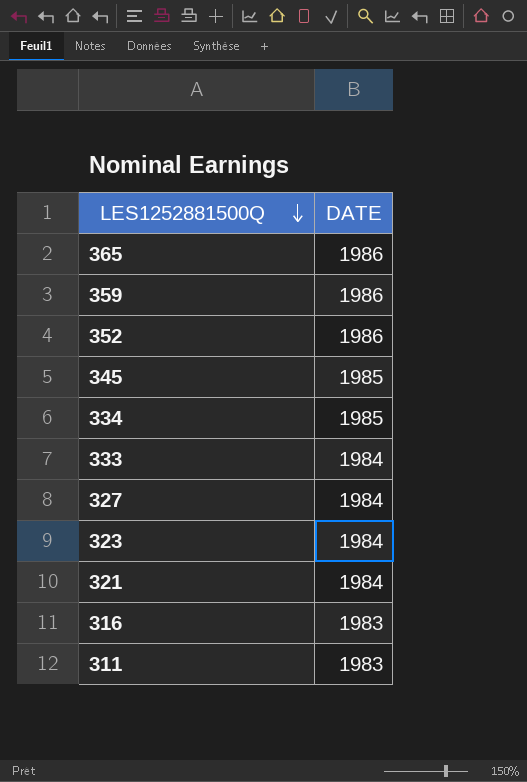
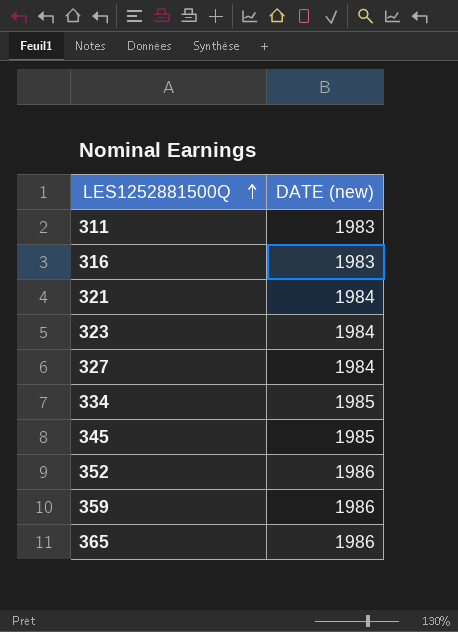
row order: LES1252881500Q descending -> LES1252881500Q ascending
column name: DATE -> DATE (new)
row 333: 1984 -> none

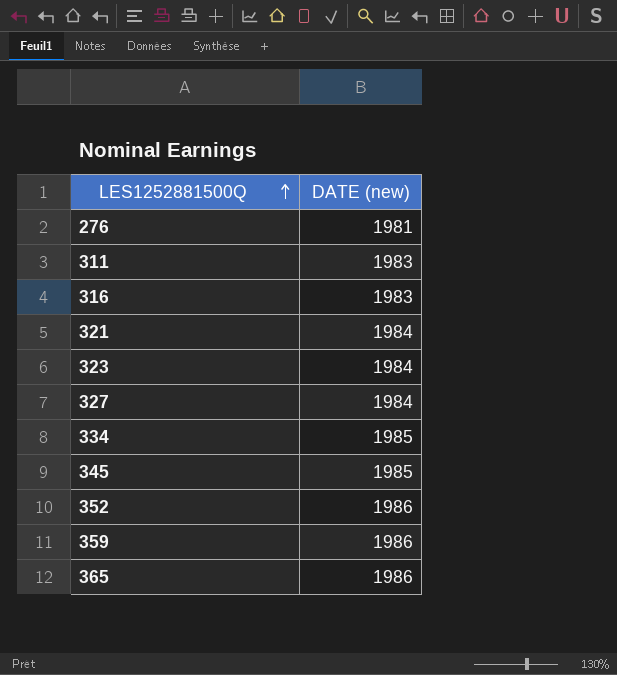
row 276: none -> 1981

